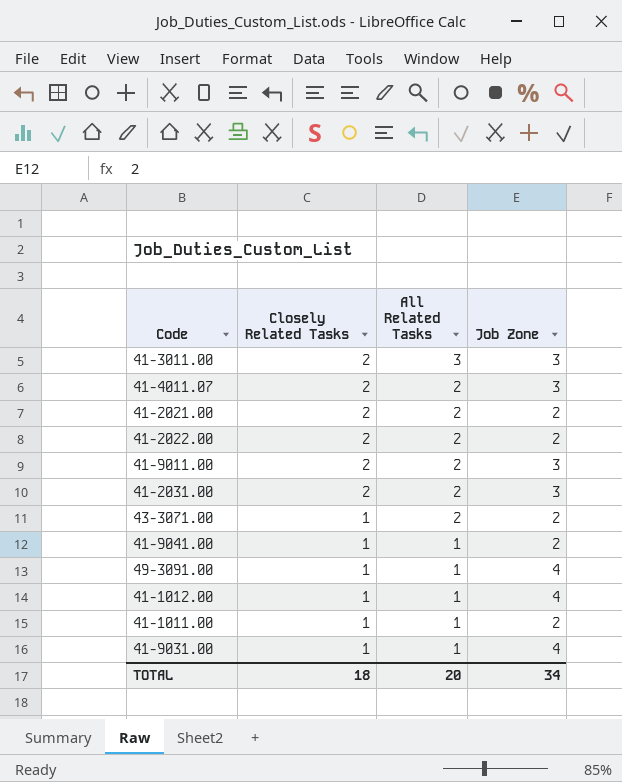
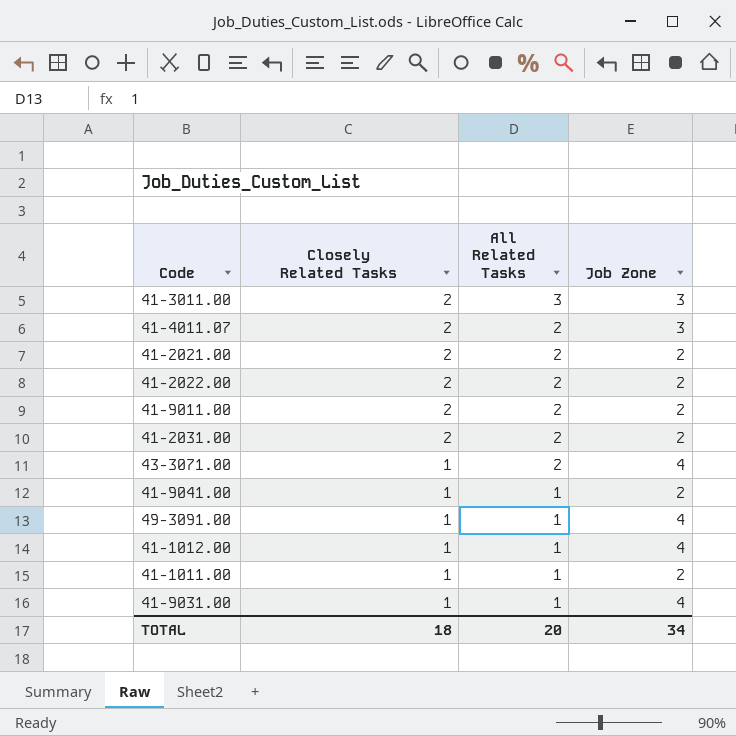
41-9011.00 | Job Zone: 3 -> 2
41-2031.00 | Job Zone: 3 -> 2
43-3071.00 | Job Zone: 2 -> 4

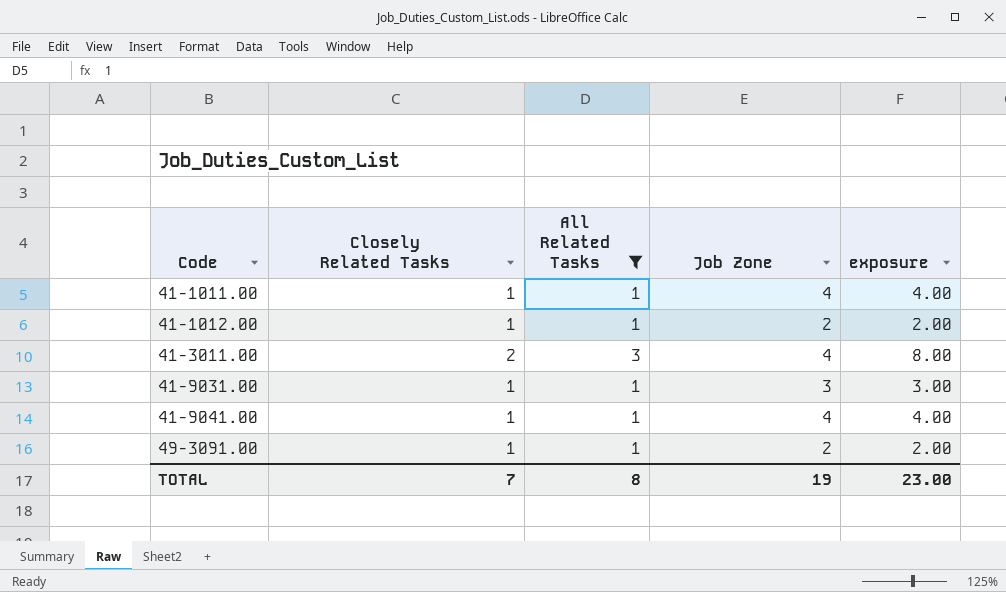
filter: none -> All Related Tasks != 2
row order: Closely Related Tasks descending -> Code ascending
column exposure | formula: none -> [Closely Related Tasks] * [Job Zone]
41-1011.00 | Job Zone: 2 -> 4
41-1012.00 | Job Zone: 4 -> 2
41-3011.00 | Job Zone: 3 -> 4
41-9031.00 | Job Zone: 4 -> 3
41-9041.00 | Job Zone: 2 -> 4
49-3091.00 | Job Zone: 4 -> 2
TOTAL | Closely Related Tasks: 18 -> 7
TOTAL | All Related Tasks: 20 -> 8
TOTAL | Job Zone: 34 -> 19

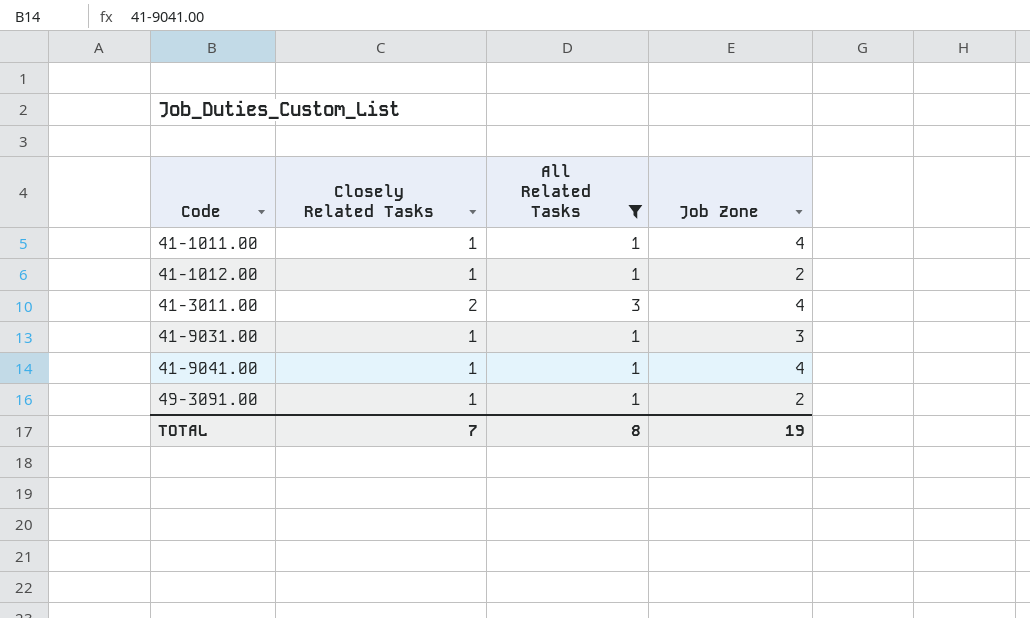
column exposure | formula: [Closely Related Tasks] * [Job Zone] -> none

